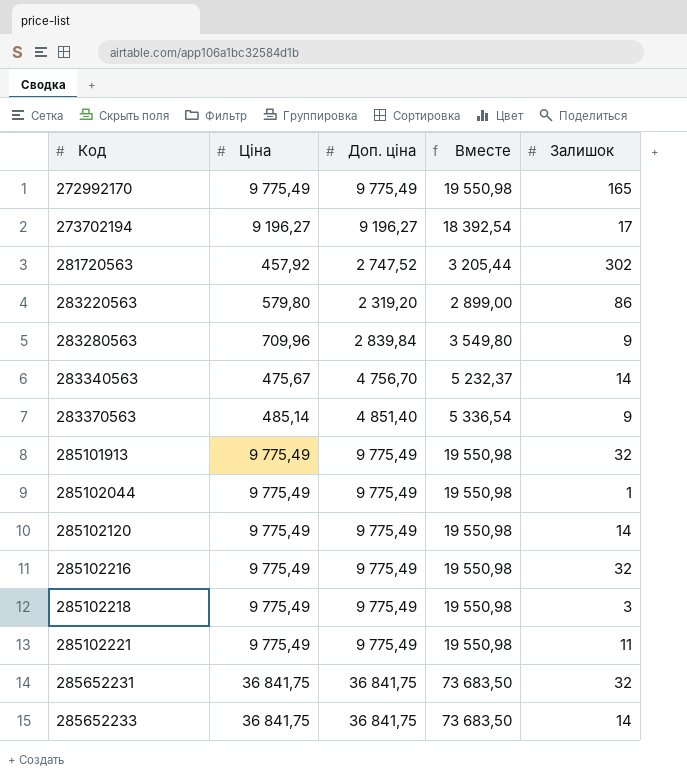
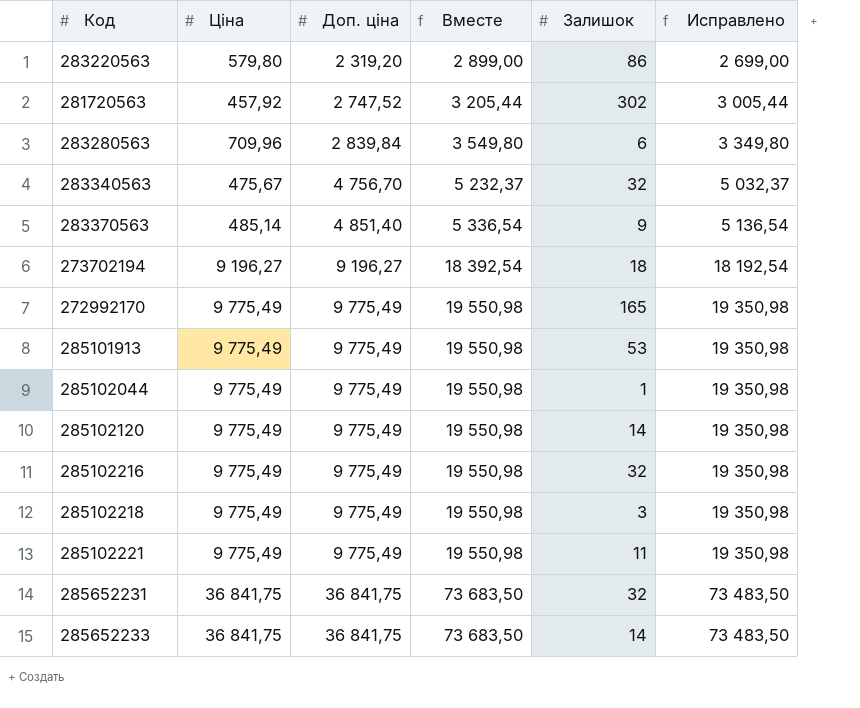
row order: Код ascending -> Доп. ціна ascending
column Исправлено | formula: none -> [Вместе] - 200
283280563 | Залишок: 9 -> 6
283340563 | Залишок: 14 -> 32
273702194 | Залишок: 17 -> 18
285101913 | Залишок: 32 -> 53

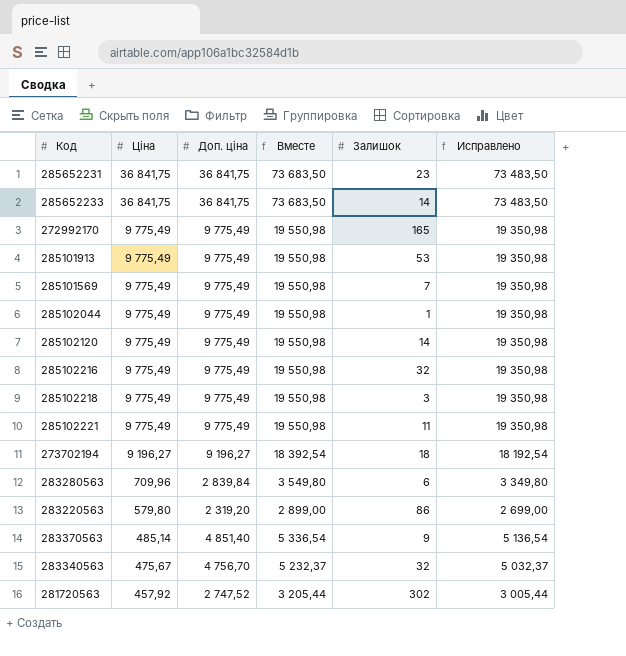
row order: Доп. ціна ascending -> Ціна descending
285652231 | Залишок: 32 -> 23
row 285101569: none -> 9 775,49 | 9 775,49 | 19 550,98 | 7 | 19 350,98

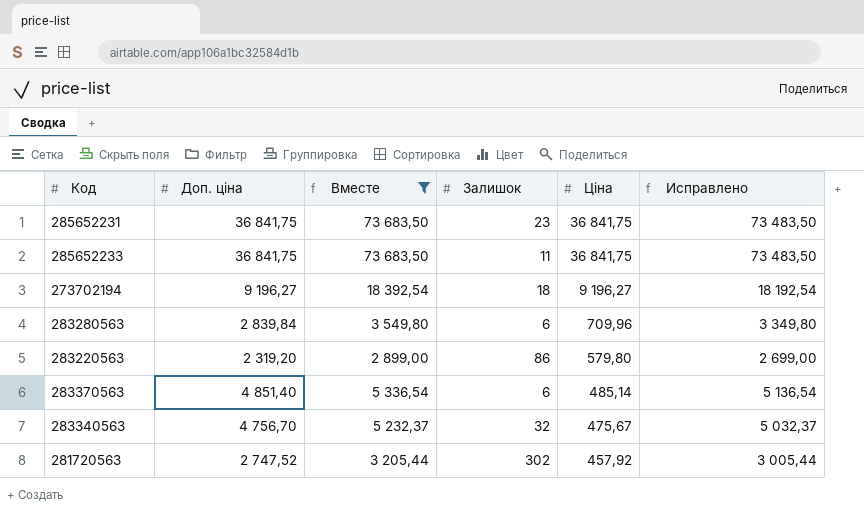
filter: none -> Вместе != 19 550,98
column Ціна | position: 2 -> 5
285652233 | Залишок: 14 -> 11
283370563 | Залишок: 9 -> 6

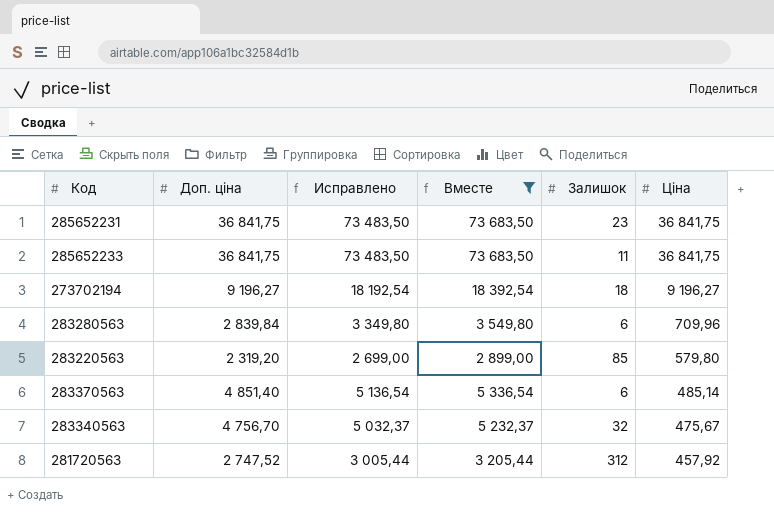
column Исправлено | position: 6 -> 3
283220563 | Залишок: 86 -> 85
281720563 | Залишок: 302 -> 312

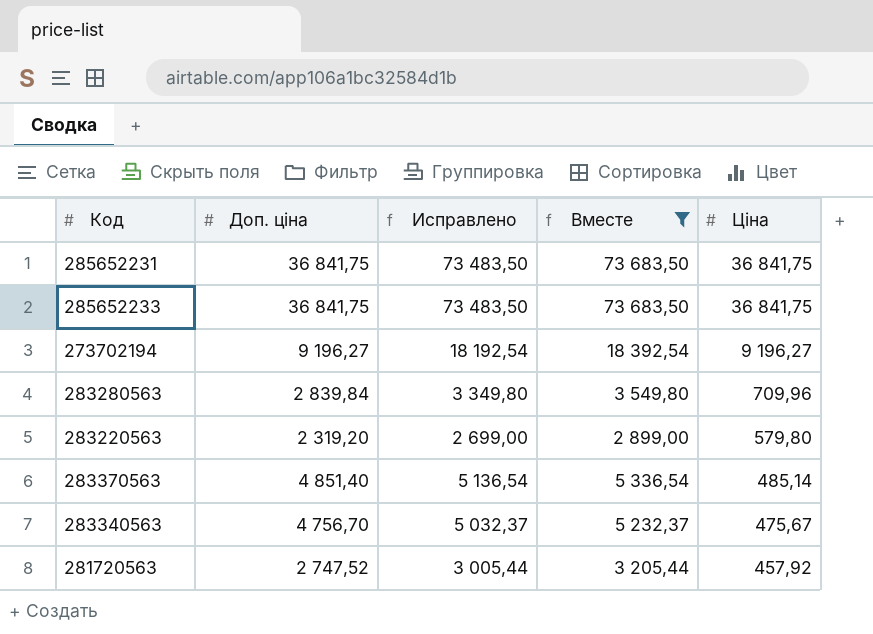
column Залишок | position: 5 -> none

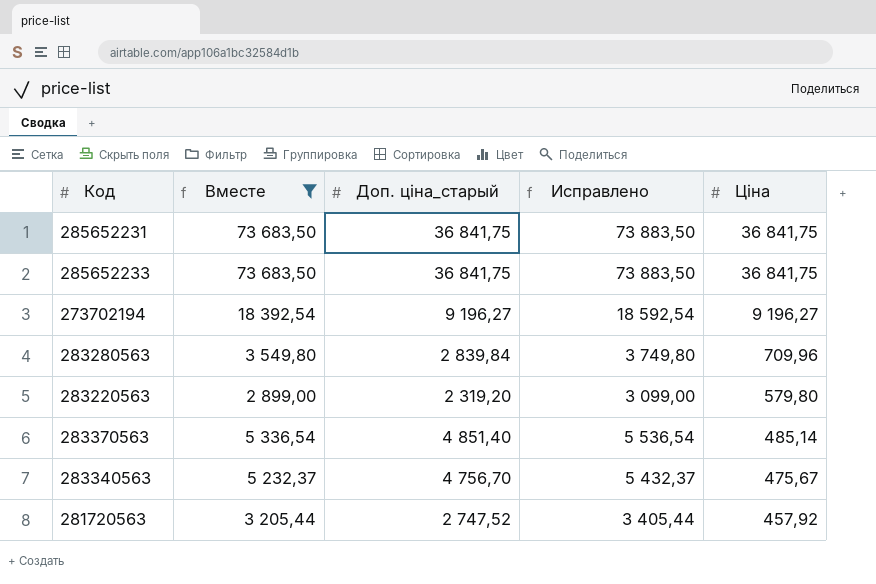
column Вместе | position: 4 -> 2
column name: Доп. ціна -> Доп. ціна_старый
column Исправлено | formula: [Вместе] - 200 -> [Вместе] + 200

